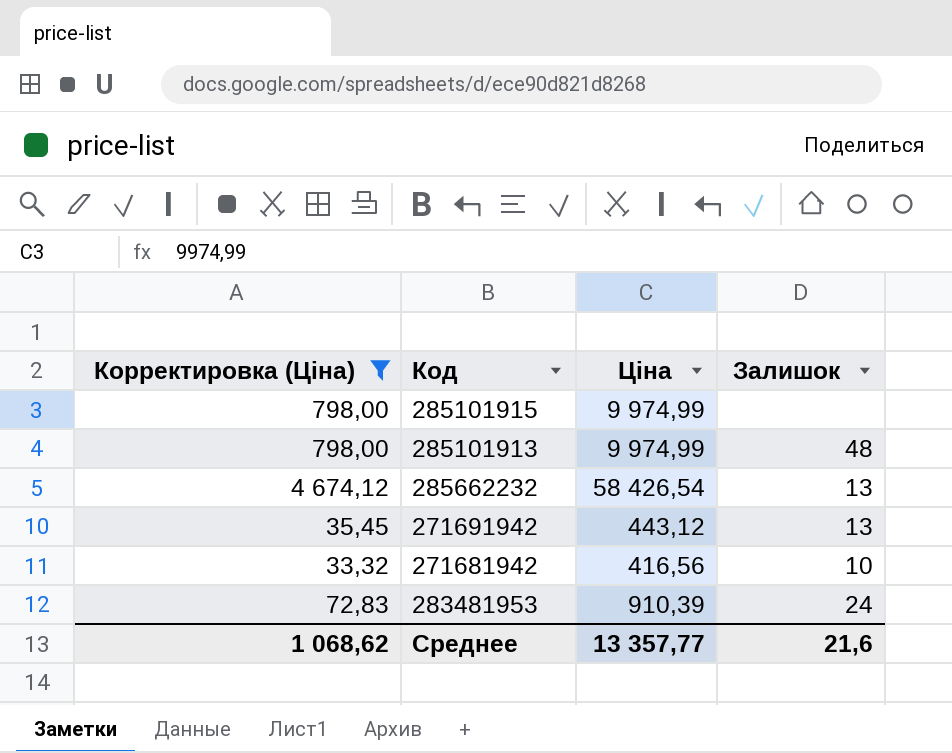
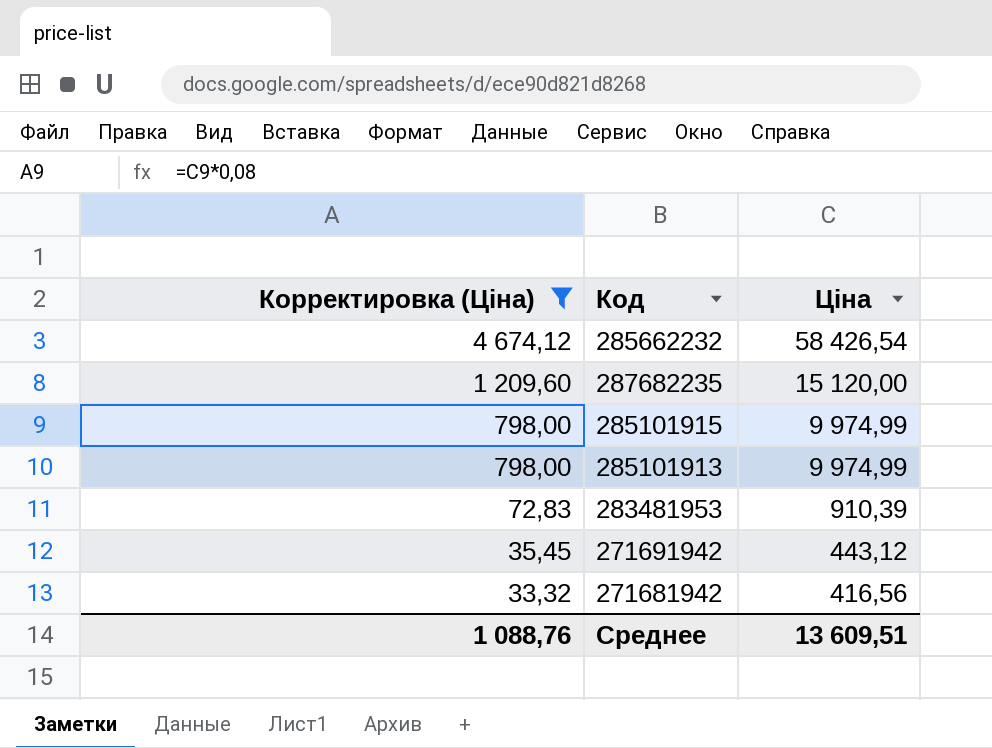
row order: none -> Корректировка (Ціна) descending
column Залишок | position: 4 -> none
row 287682235: none -> 1 209,60 | 15 120,00
Среднее | Корректировка (Ціна): 1 068,62 -> 1 088,76
Среднее | Ціна: 13 357,77 -> 13 609,51

